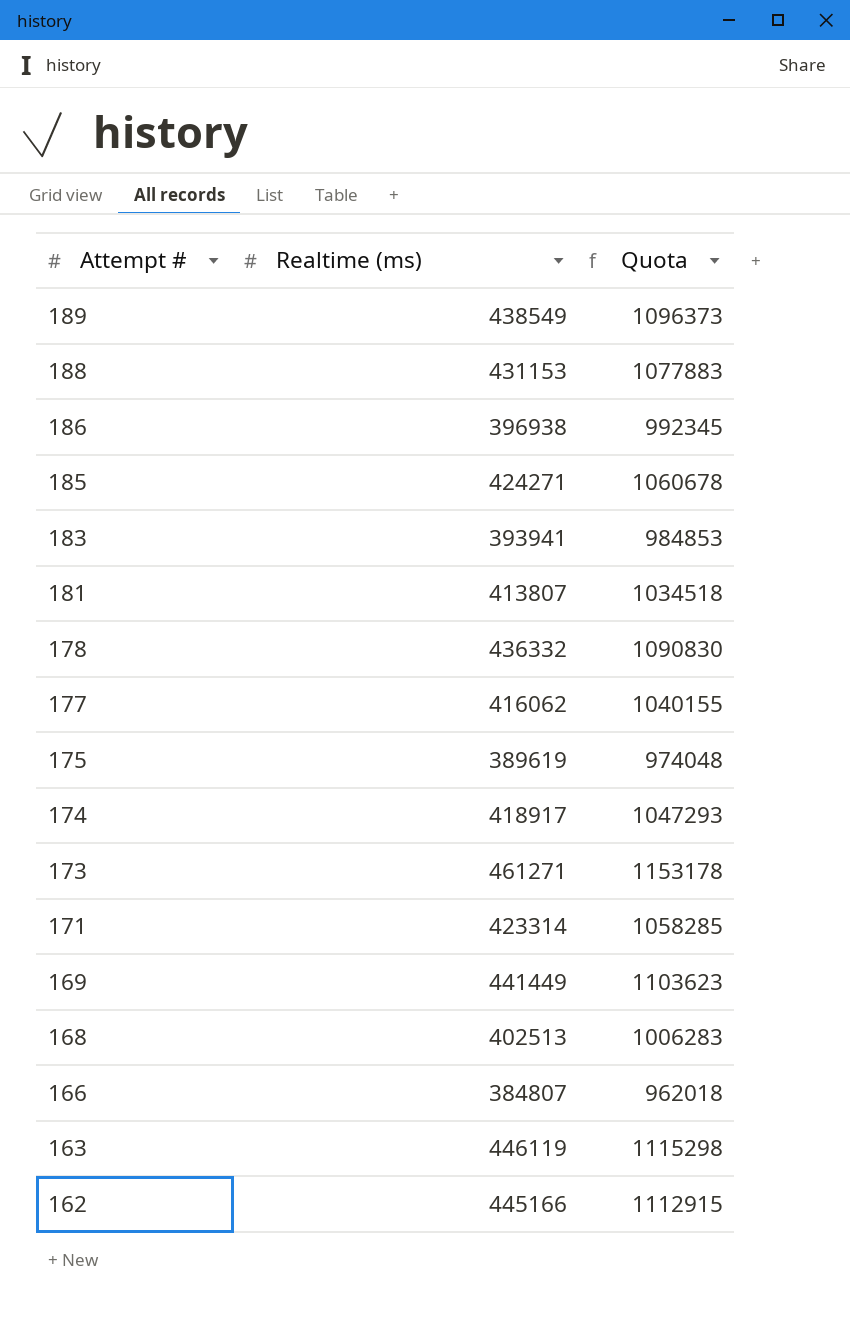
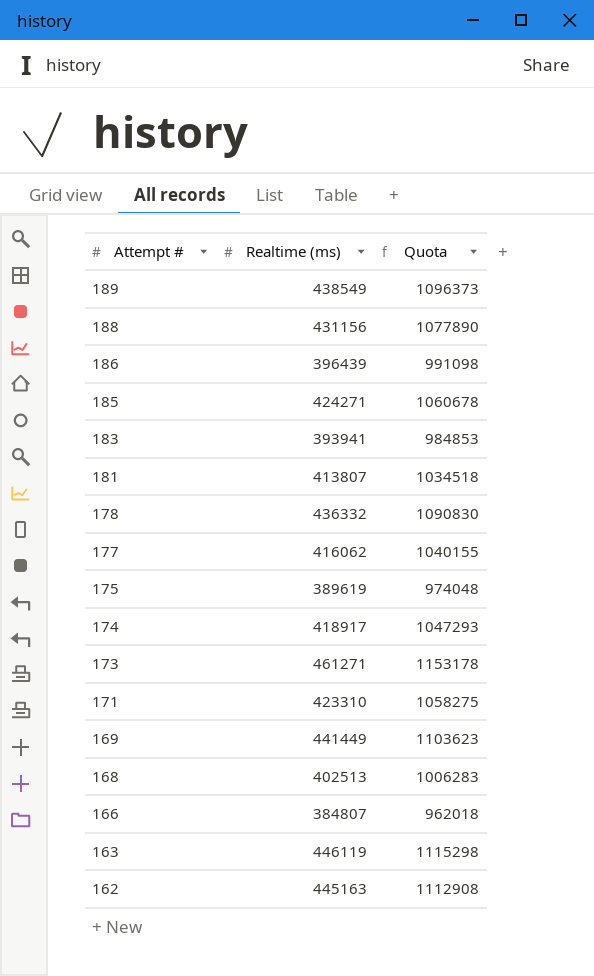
188 | Realtime (ms): 431153 -> 431156
188 | Quota: 1077883 -> 1077890
186 | Realtime (ms): 396938 -> 396439
186 | Quota: 992345 -> 991098
171 | Realtime (ms): 423314 -> 423310
171 | Quota: 1058285 -> 1058275
162 | Realtime (ms): 445166 -> 445163
162 | Quota: 1112915 -> 1112908

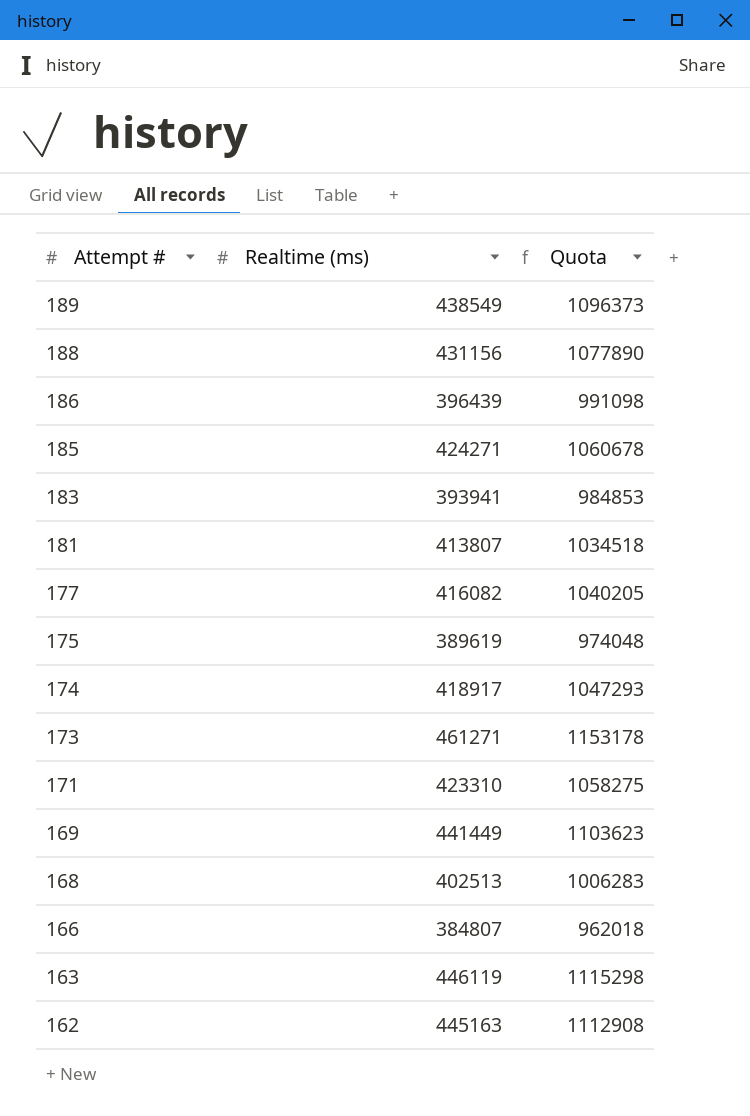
row 178: 436332 | 1090830 -> none
177 | Realtime (ms): 416062 -> 416082
177 | Quota: 1040155 -> 1040205

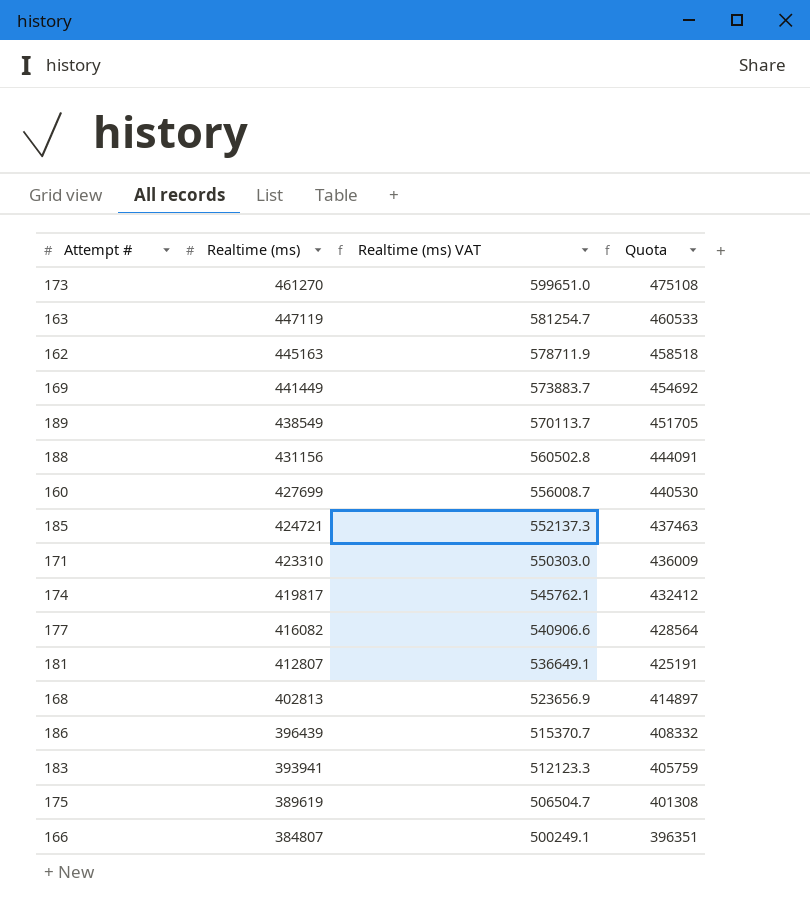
row order: Attempt # descending -> Realtime (ms) descending
column Realtime (ms) VAT | formula: none -> [Realtime (ms)] * 1.3
column Quota | formula: [Realtime (ms)] * 2.5 -> [Realtime (ms)] * 1.03
173 | Realtime (ms): 461271 -> 461270
163 | Realtime (ms): 446119 -> 447119
row 160: none -> 427699 | 556008.7 | 440530
185 | Realtime (ms): 424271 -> 424721
174 | Realtime (ms): 418917 -> 419817
181 | Realtime (ms): 413807 -> 412807
168 | Realtime (ms): 402513 -> 402813

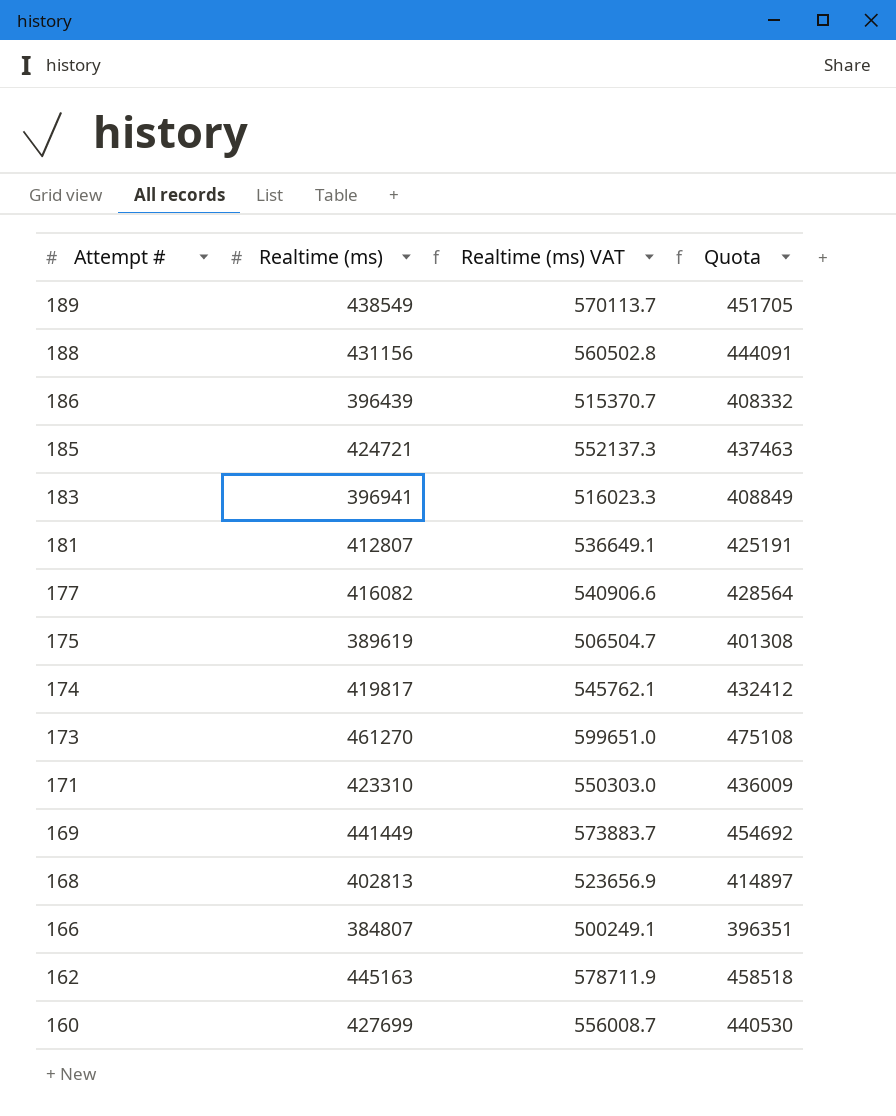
row order: Realtime (ms) descending -> Attempt # descending
row 163: 447119 | 581254.7 | 460533 -> none
183 | Realtime (ms): 393941 -> 396941
183 | Realtime (ms) VAT: 512123.3 -> 516023.3
183 | Quota: 405759 -> 408849

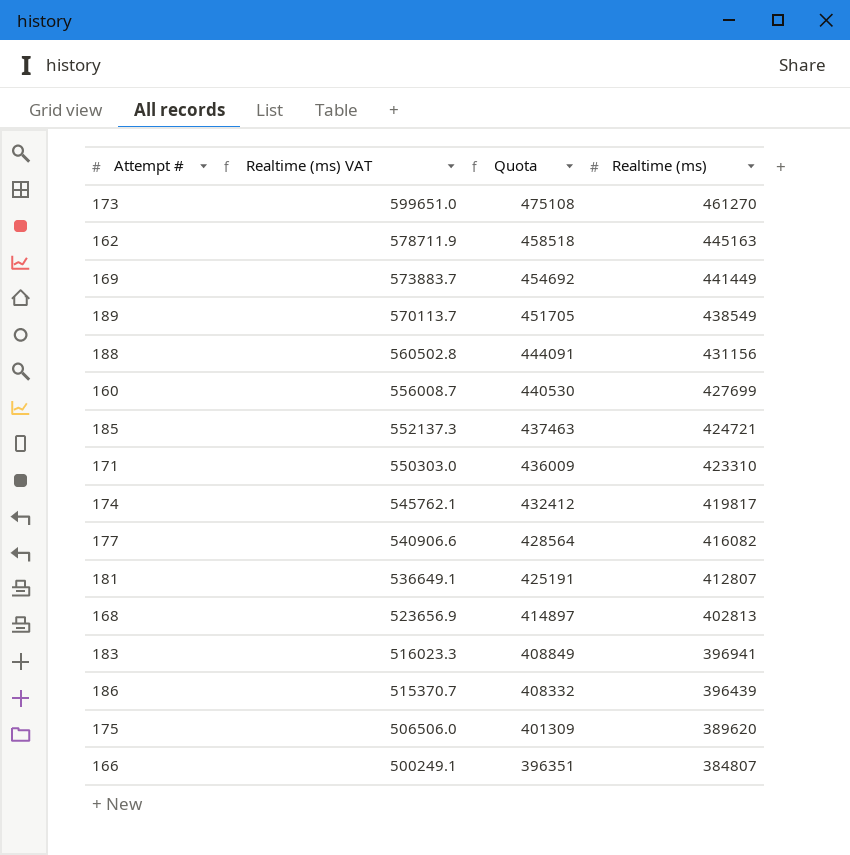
row order: Attempt # descending -> Realtime (ms) VAT descending
column Realtime (ms) | position: 2 -> 4
175 | Realtime (ms) VAT: 506504.7 -> 506506.0
175 | Quota: 401308 -> 401309
175 | Realtime (ms): 389619 -> 389620

